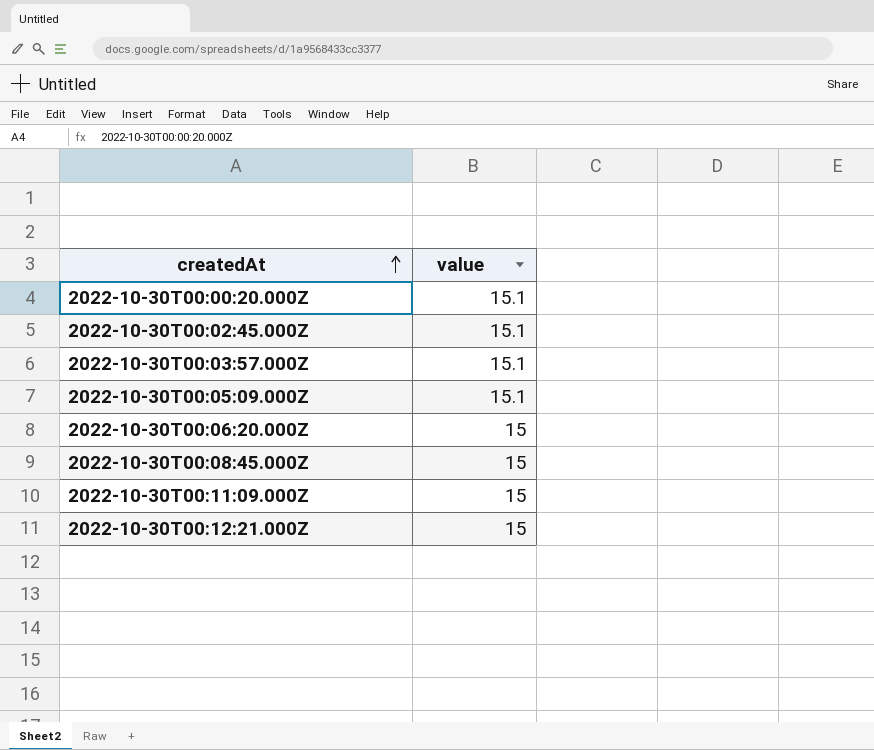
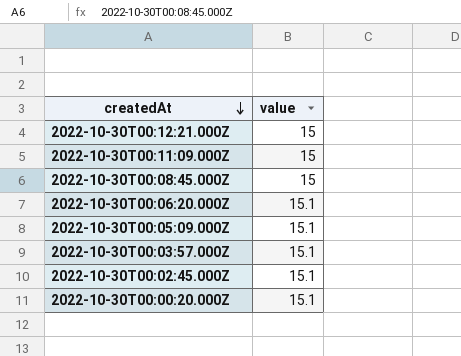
row order: createdAt ascending -> createdAt descending
2022-10-30T00:06:20.000Z | value: 15 -> 15.1

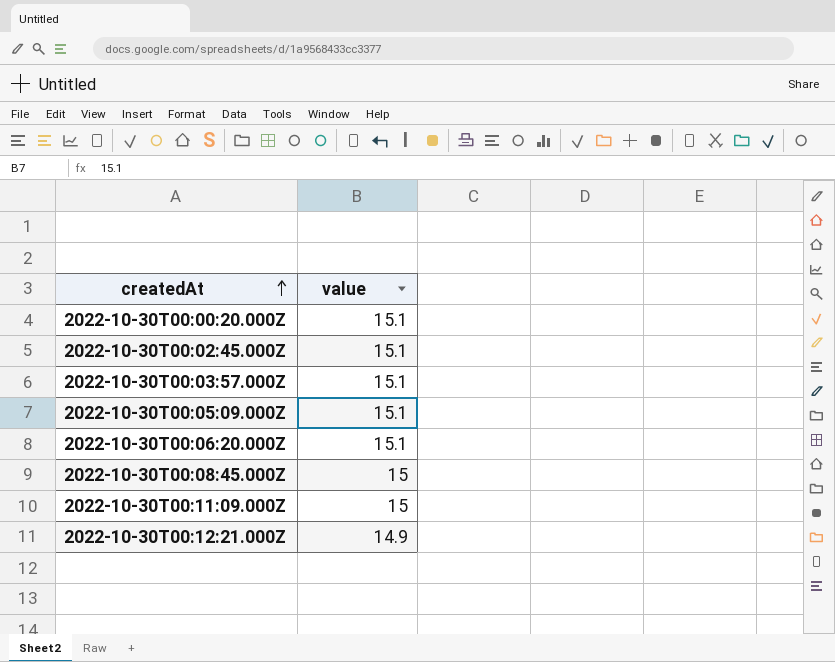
row order: createdAt descending -> createdAt ascending
2022-10-30T00:12:21.000Z | value: 15 -> 14.9

